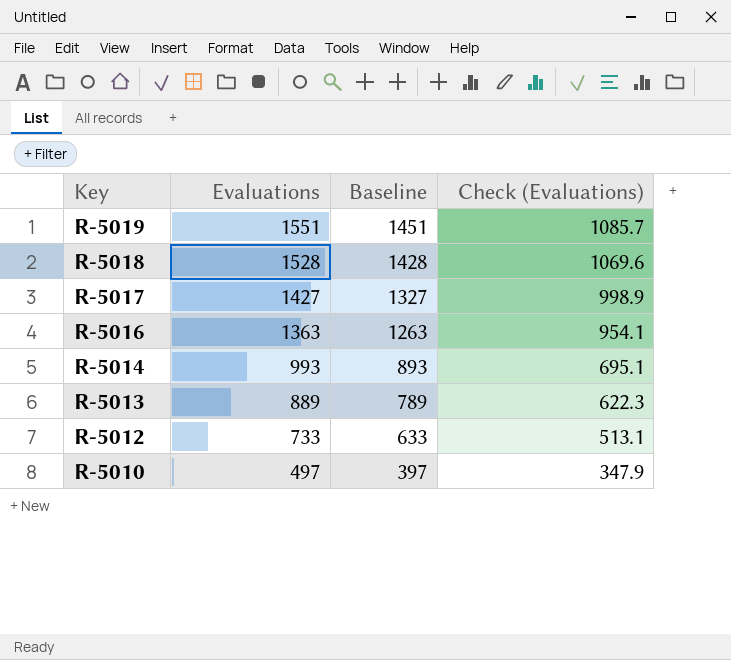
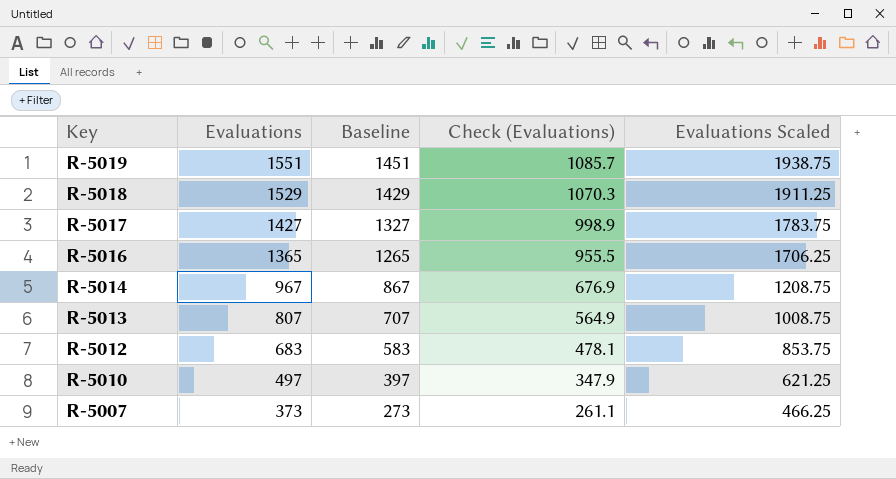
column Evaluations Scaled | formula: none -> [Evaluations] * 1.25
R-5018 | Evaluations: 1528 -> 1529
R-5018 | Baseline: 1428 -> 1429
R-5018 | Check (Evaluations): 1069.6 -> 1070.3
R-5016 | Evaluations: 1363 -> 1365
R-5016 | Baseline: 1263 -> 1265
R-5016 | Check (Evaluations): 954.1 -> 955.5
R-5014 | Evaluations: 993 -> 967
R-5014 | Baseline: 893 -> 867
R-5014 | Check (Evaluations): 695.1 -> 676.9
R-5013 | Evaluations: 889 -> 807
R-5013 | Baseline: 789 -> 707
R-5013 | Check (Evaluations): 622.3 -> 564.9
R-5012 | Evaluations: 733 -> 683
R-5012 | Baseline: 633 -> 583
R-5012 | Check (Evaluations): 513.1 -> 478.1
row R-5007: none -> 373 | 273 | 261.1 | 466.25

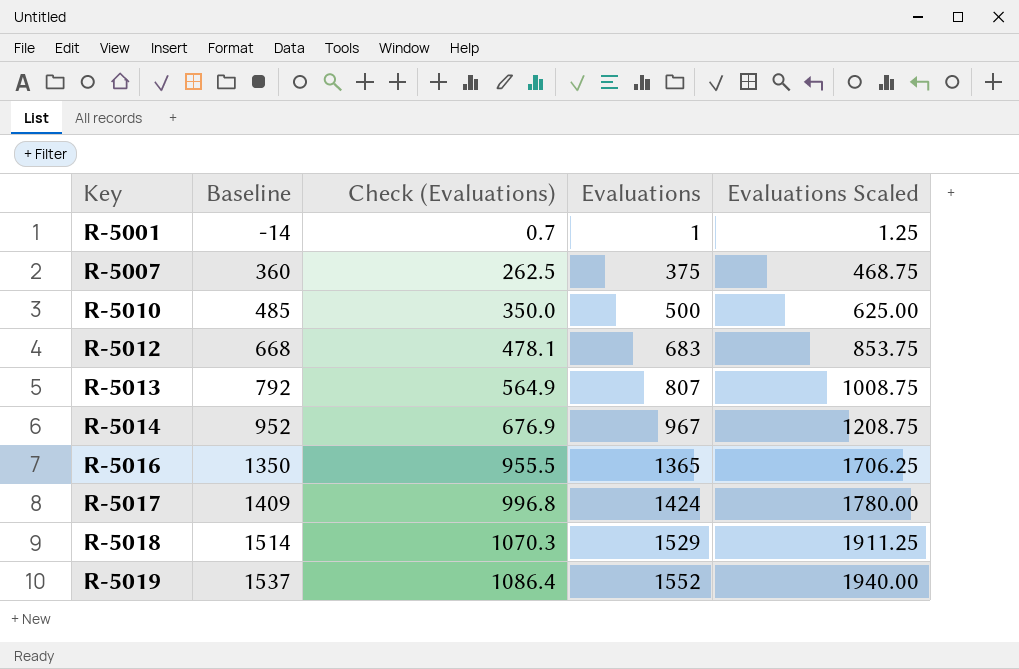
row order: Key descending -> Key ascending
column Baseline | formula: [Evaluations] - 100 -> [Evaluations] - 15
column Evaluations | position: 2 -> 4
row R-5001: none -> -14 | 0.7 | 1 | 1.25
R-5007 | Check (Evaluations): 261.1 -> 262.5
R-5007 | Evaluations: 373 -> 375
R-5007 | Evaluations Scaled: 466.25 -> 468.75
R-5010 | Check (Evaluations): 347.9 -> 350.0
R-5010 | Evaluations: 497 -> 500
R-5010 | Evaluations Scaled: 621.25 -> 625.00
R-5017 | Check (Evaluations): 998.9 -> 996.8
R-5017 | Evaluations: 1427 -> 1424
R-5017 | Evaluations Scaled: 1783.75 -> 1780.00
R-5019 | Check (Evaluations): 1085.7 -> 1086.4
R-5019 | Evaluations: 1551 -> 1552
R-5019 | Evaluations Scaled: 1938.75 -> 1940.00

